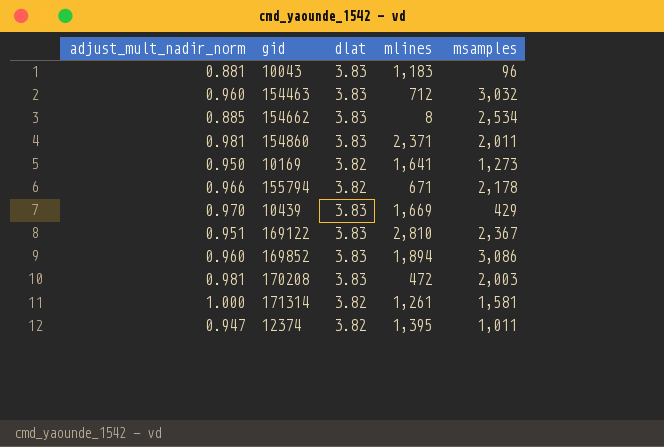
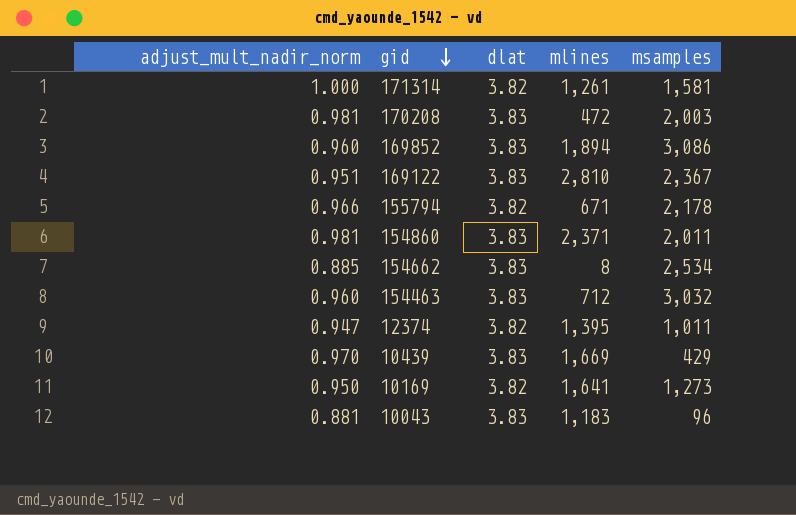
row order: none -> gid descending

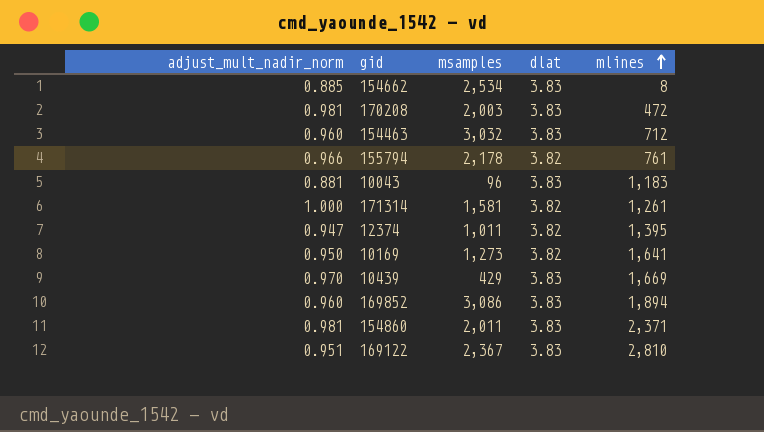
row order: gid descending -> mlines ascending
column msamples | position: 5 -> 3
155794 | mlines: 671 -> 761

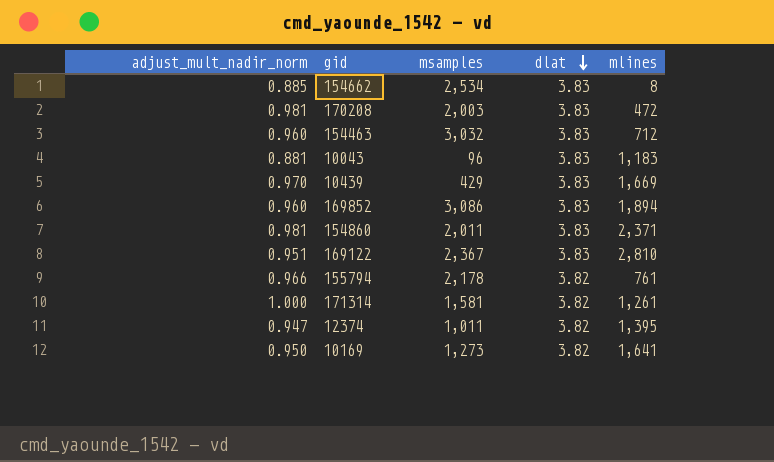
row order: mlines ascending -> dlat descending

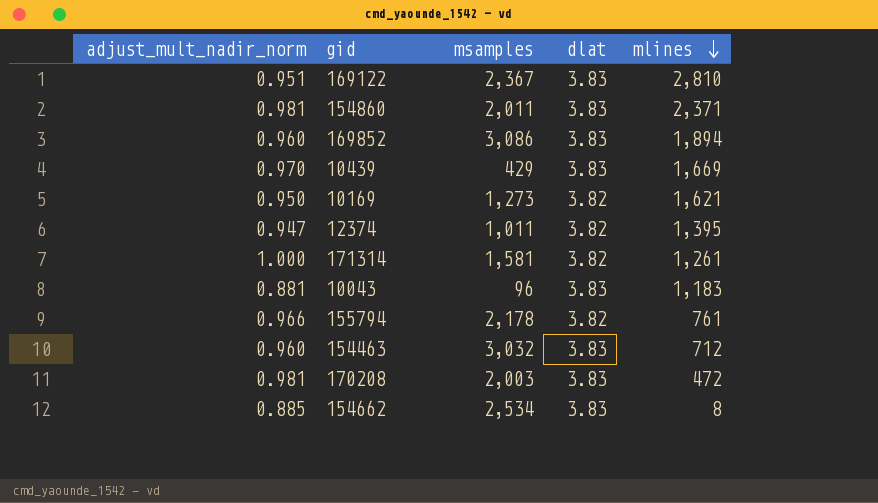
row order: dlat descending -> mlines descending
10169 | mlines: 1,641 -> 1,621

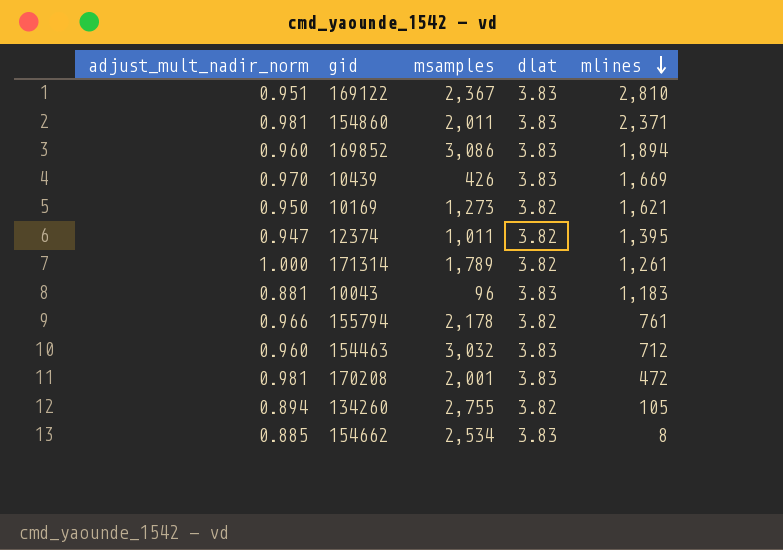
10439 | msamples: 429 -> 426
171314 | msamples: 1,581 -> 1,789
170208 | msamples: 2,003 -> 2,001
row 134260: none -> 0.894 | 2,755 | 3.82 | 105

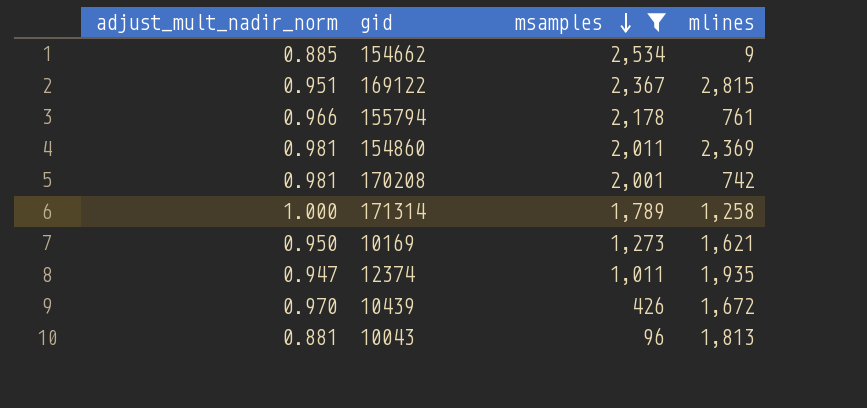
filter: none -> msamples <= 2,534
row order: mlines descending -> msamples descending
column dlat | position: 4 -> none
154662 | mlines: 8 -> 9
169122 | mlines: 2,810 -> 2,815
154860 | mlines: 2,371 -> 2,369
170208 | mlines: 472 -> 742
171314 | mlines: 1,261 -> 1,258
12374 | mlines: 1,395 -> 1,935
10439 | mlines: 1,669 -> 1,672
10043 | mlines: 1,183 -> 1,813

